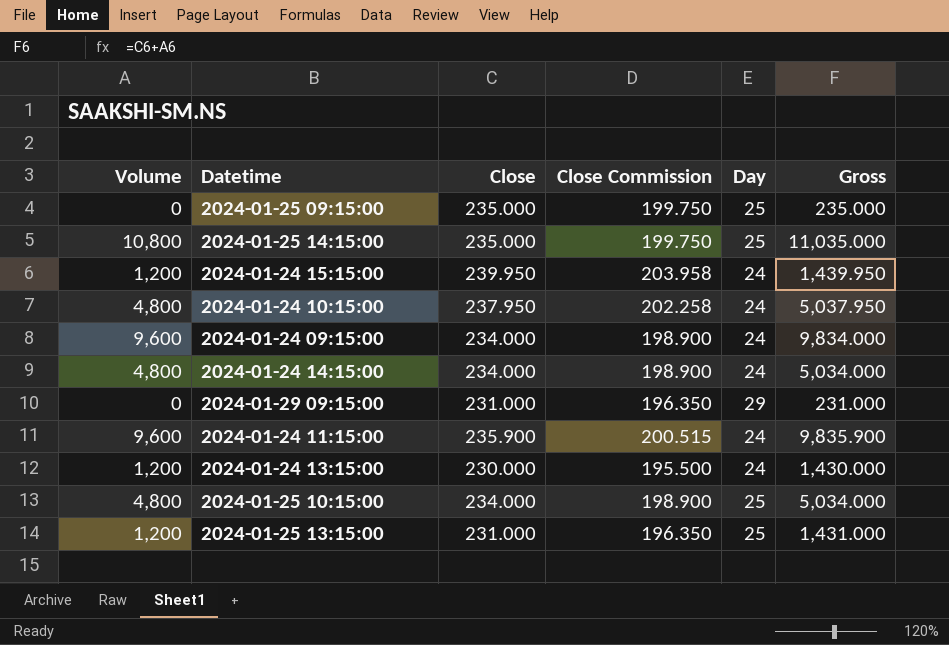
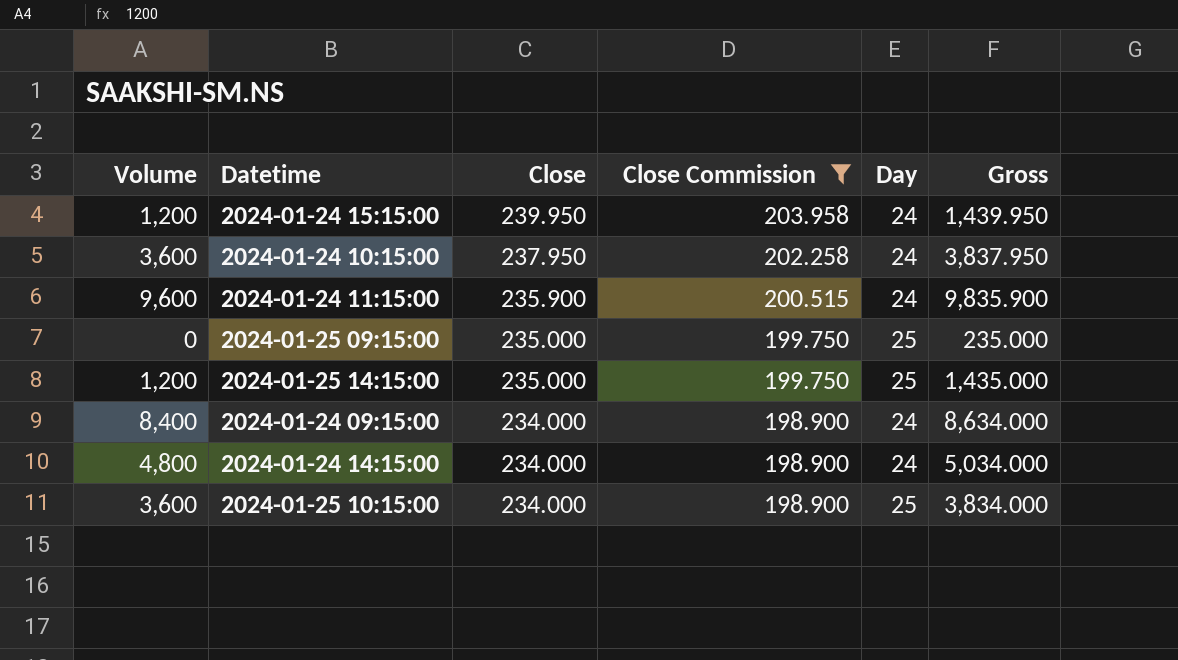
filter: none -> Close Commission >= 198.900
row order: none -> Close descending
2024-01-24 10:15:00 | Volume: 4,800 -> 3,600
2024-01-24 10:15:00 | Gross: 5,037.950 -> 3,837.950
2024-01-25 14:15:00 | Volume: 10,800 -> 1,200
2024-01-25 14:15:00 | Gross: 11,035.000 -> 1,435.000
2024-01-24 09:15:00 | Volume: 9,600 -> 8,400
2024-01-24 09:15:00 | Gross: 9,834.000 -> 8,634.000
2024-01-25 10:15:00 | Volume: 4,800 -> 3,600
2024-01-25 10:15:00 | Gross: 5,034.000 -> 3,834.000

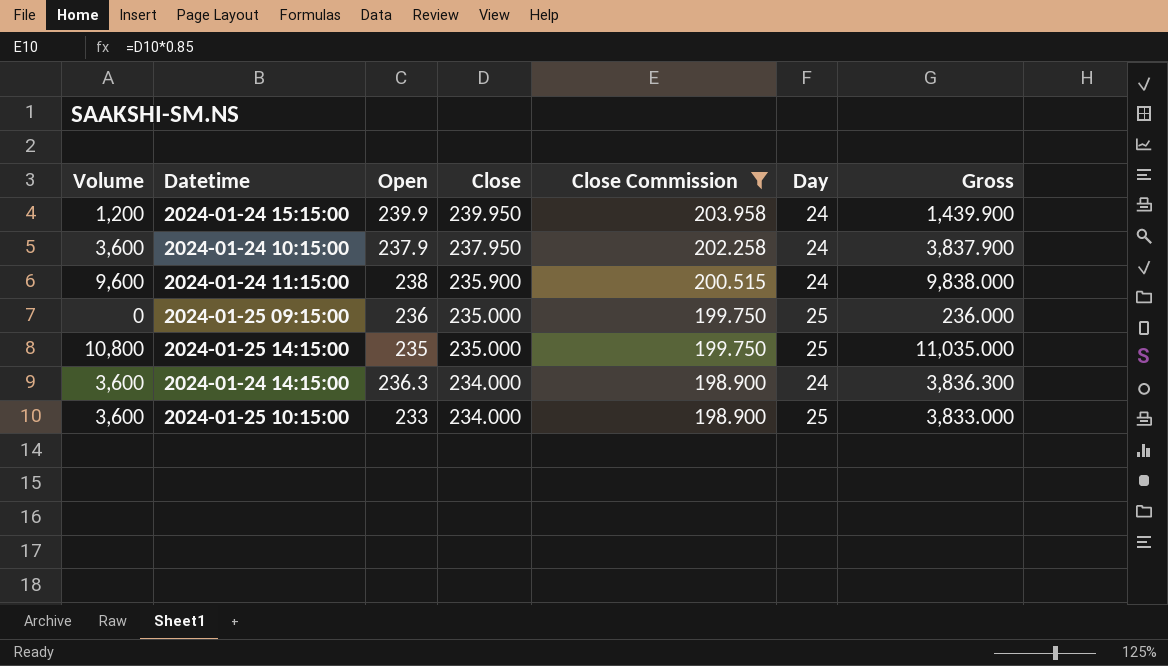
column Open | position: none -> 3
column Gross | formula: [Volume] + [Close] -> [Volume] + [Open]
row 2024-01-24 09:15:00: 8,400 | 234.000 | 198.900 | 24 | 8,634.000 -> none
2024-01-25 14:15:00 | Volume: 1,200 -> 10,800
2024-01-24 14:15:00 | Volume: 4,800 -> 3,600

